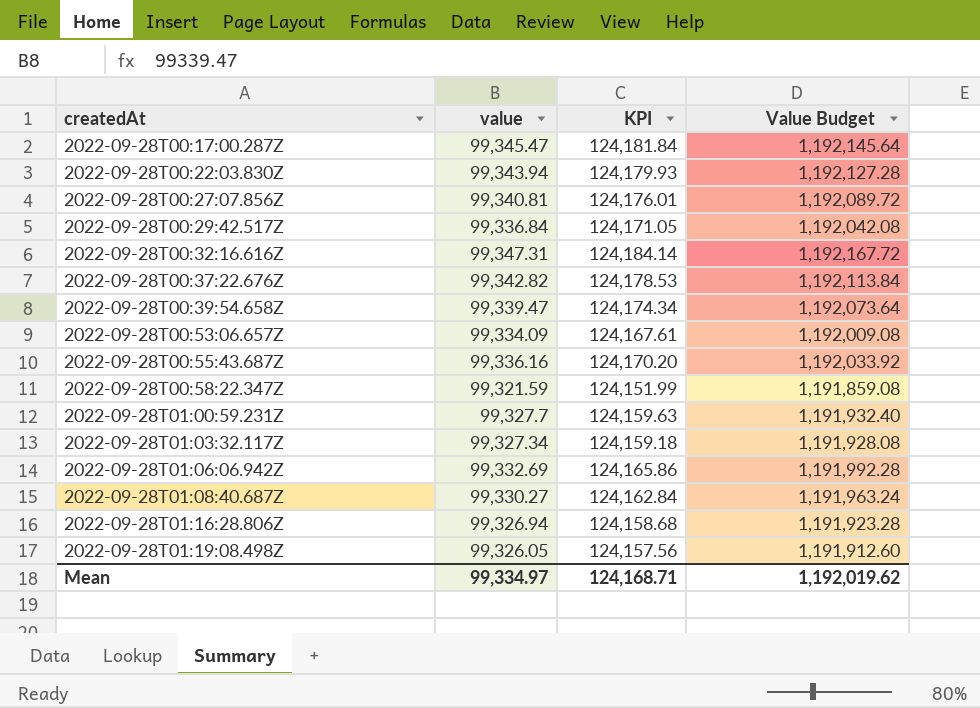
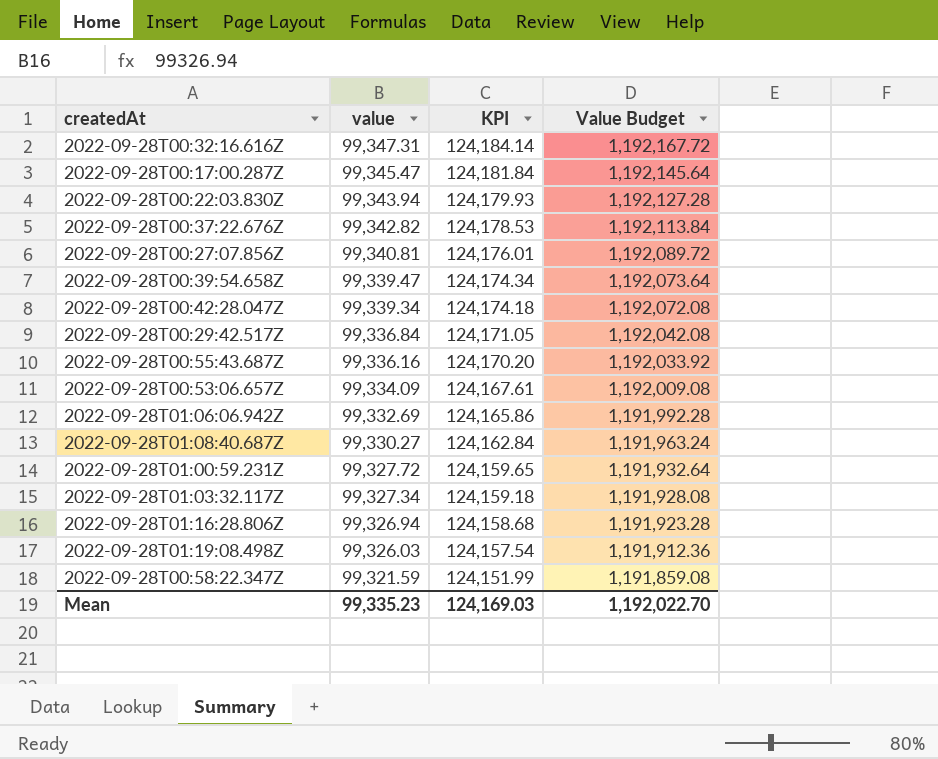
row order: createdAt ascending -> value descending
row 2022-09-28T00:42:28.047Z: none -> 99,339.34 | 124,174.18 | 1,192,072.08
2022-09-28T01:00:59.231Z | value: 99,327.7 -> 99,327.72
2022-09-28T01:00:59.231Z | KPI: 124,159.63 -> 124,159.65
2022-09-28T01:00:59.231Z | Value Budget: 1,191,932.40 -> 1,191,932.64
2022-09-28T01:19:08.498Z | value: 99,326.05 -> 99,326.03
2022-09-28T01:19:08.498Z | KPI: 124,157.56 -> 124,157.54
2022-09-28T01:19:08.498Z | Value Budget: 1,191,912.60 -> 1,191,912.36
Mean | value: 99,334.97 -> 99,335.23
Mean | KPI: 124,168.71 -> 124,169.03
Mean | Value Budget: 1,192,019.62 -> 1,192,022.70

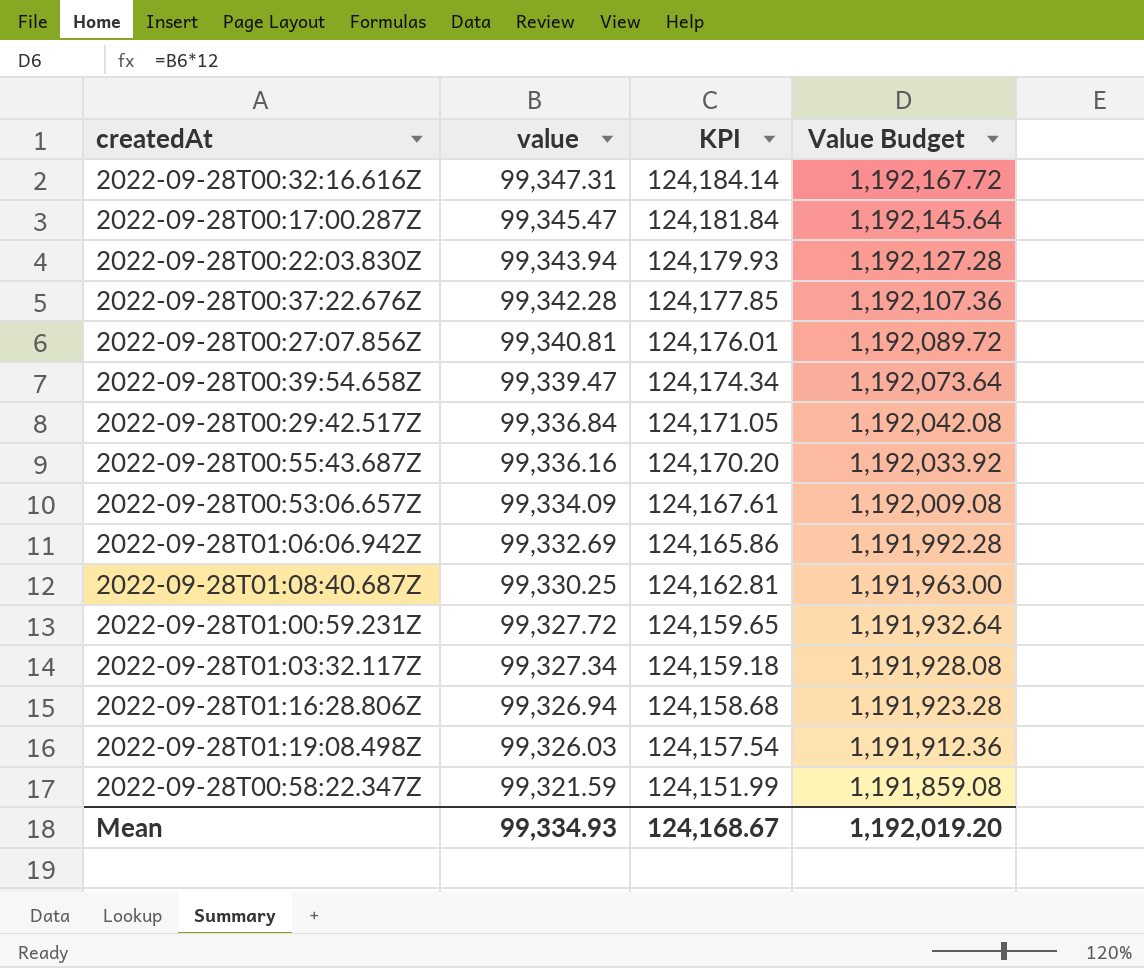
row 2022-09-28T00:42:28.047Z: 99,339.34 | 124,174.18 | 1,192,072.08 -> none
2022-09-28T00:37:22.676Z | value: 99,342.82 -> 99,342.28
2022-09-28T00:37:22.676Z | KPI: 124,178.53 -> 124,177.85
2022-09-28T00:37:22.676Z | Value Budget: 1,192,113.84 -> 1,192,107.36
2022-09-28T01:08:40.687Z | value: 99,330.27 -> 99,330.25
2022-09-28T01:08:40.687Z | KPI: 124,162.84 -> 124,162.81
2022-09-28T01:08:40.687Z | Value Budget: 1,191,963.24 -> 1,191,963.00
Mean | value: 99,335.23 -> 99,334.93
Mean | KPI: 124,169.03 -> 124,168.67
Mean | Value Budget: 1,192,022.70 -> 1,192,019.20

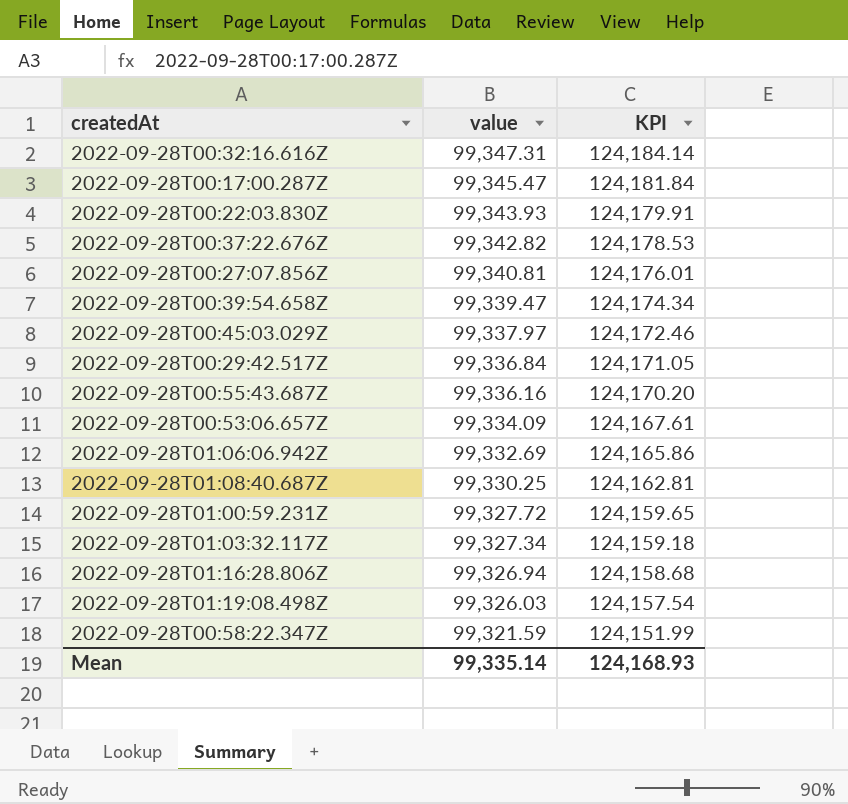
column Value Budget | formula: [value] * 12 -> none
2022-09-28T00:22:03.830Z | value: 99,343.94 -> 99,343.93
2022-09-28T00:22:03.830Z | KPI: 124,179.93 -> 124,179.91
2022-09-28T00:37:22.676Z | value: 99,342.28 -> 99,342.82
2022-09-28T00:37:22.676Z | KPI: 124,177.85 -> 124,178.53
row 2022-09-28T00:45:03.029Z: none -> 99,337.97 | 124,172.46
Mean | value: 99,334.93 -> 99,335.14
Mean | KPI: 124,168.67 -> 124,168.93

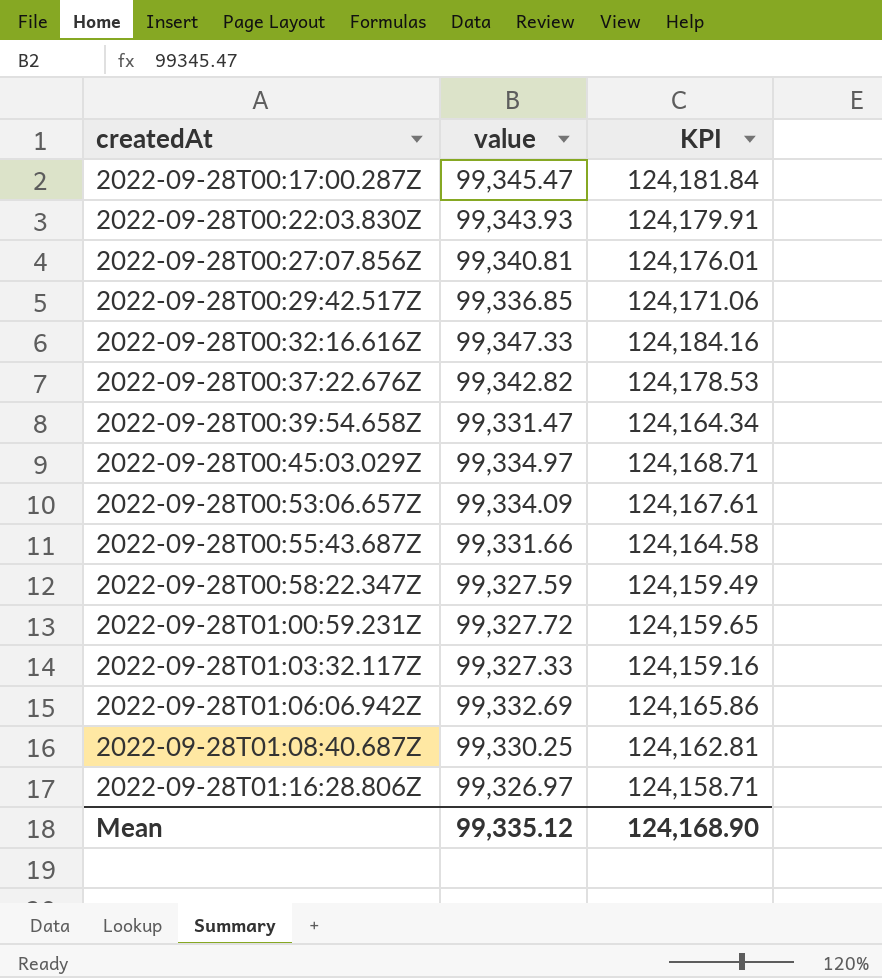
row order: value descending -> createdAt ascending
row 2022-09-28T01:19:08.498Z: 99,326.03 | 124,157.54 -> none
2022-09-28T00:29:42.517Z | value: 99,336.84 -> 99,336.85
2022-09-28T00:29:42.517Z | KPI: 124,171.05 -> 124,171.06
2022-09-28T00:32:16.616Z | value: 99,347.31 -> 99,347.33
2022-09-28T00:32:16.616Z | KPI: 124,184.14 -> 124,184.16
2022-09-28T00:39:54.658Z | value: 99,339.47 -> 99,331.47
2022-09-28T00:39:54.658Z | KPI: 124,174.34 -> 124,164.34
2022-09-28T00:45:03.029Z | value: 99,337.97 -> 99,334.97
2022-09-28T00:45:03.029Z | KPI: 124,172.46 -> 124,168.71
2022-09-28T00:55:43.687Z | value: 99,336.16 -> 99,331.66
2022-09-28T00:55:43.687Z | KPI: 124,170.20 -> 124,164.58
2022-09-28T00:58:22.347Z | value: 99,321.59 -> 99,327.59
2022-09-28T00:58:22.347Z | KPI: 124,151.99 -> 124,159.49
2022-09-28T01:03:32.117Z | value: 99,327.34 -> 99,327.33
2022-09-28T01:03:32.117Z | KPI: 124,159.18 -> 124,159.16
2022-09-28T01:16:28.806Z | value: 99,326.94 -> 99,326.97
2022-09-28T01:16:28.806Z | KPI: 124,158.68 -> 124,158.71
Mean | value: 99,335.14 -> 99,335.12
Mean | KPI: 124,168.93 -> 124,168.90

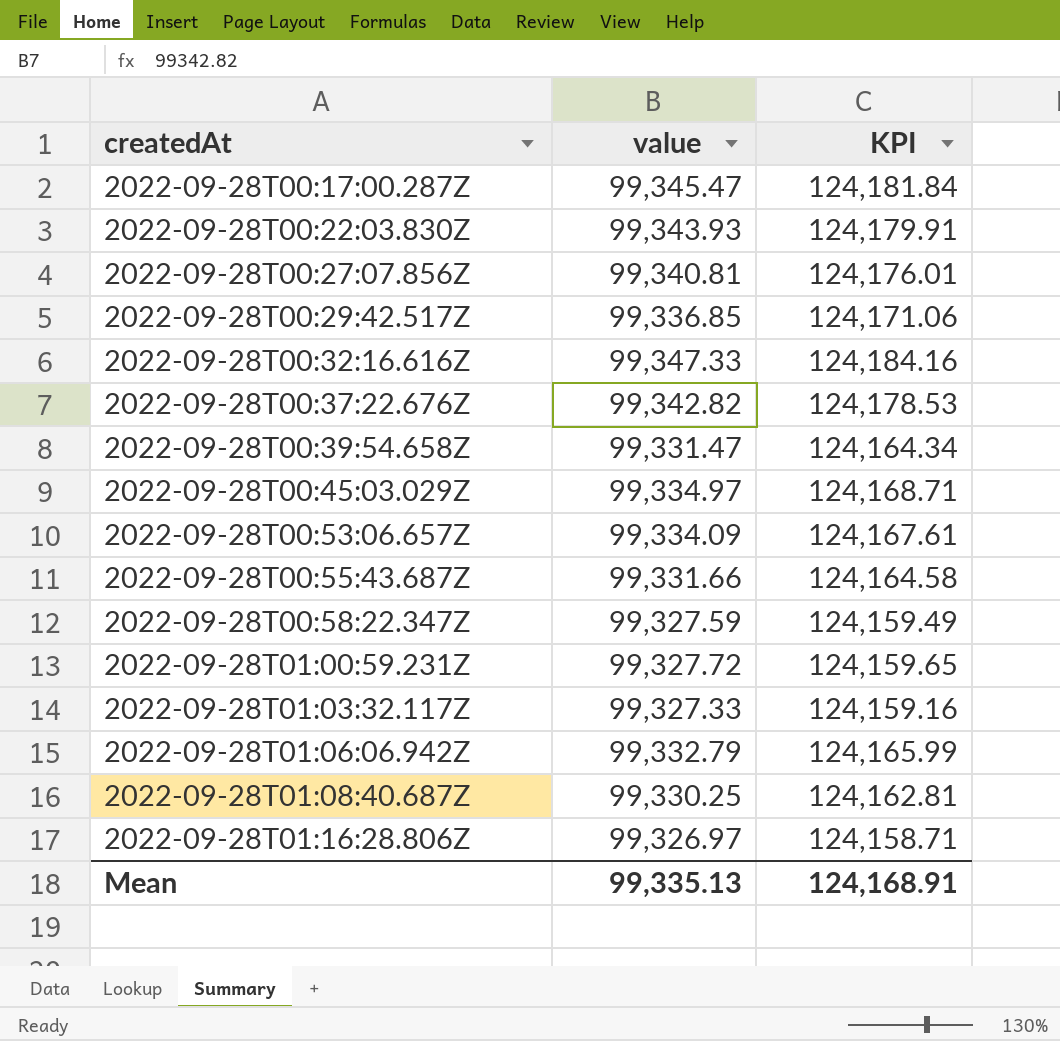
2022-09-28T01:06:06.942Z | value: 99,332.69 -> 99,332.79
2022-09-28T01:06:06.942Z | KPI: 124,165.86 -> 124,165.99
Mean | value: 99,335.12 -> 99,335.13
Mean | KPI: 124,168.90 -> 124,168.91

